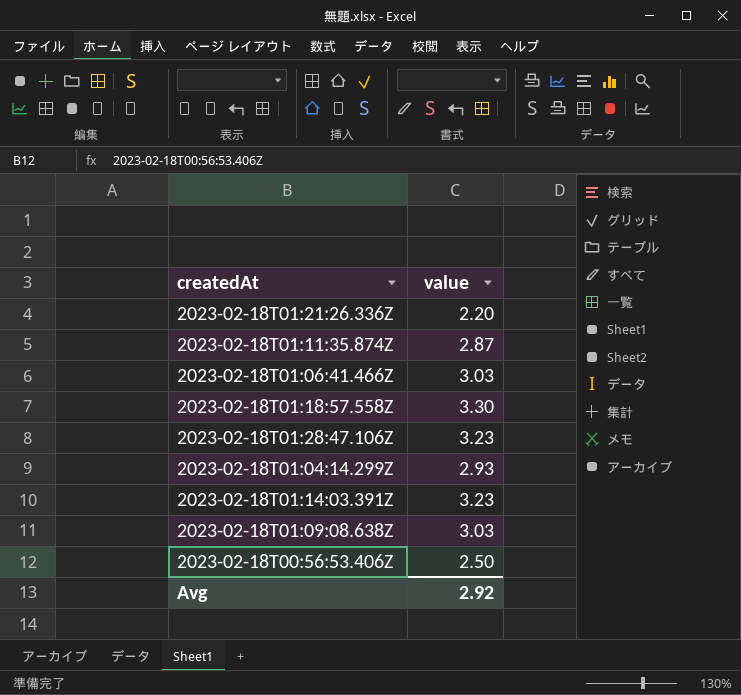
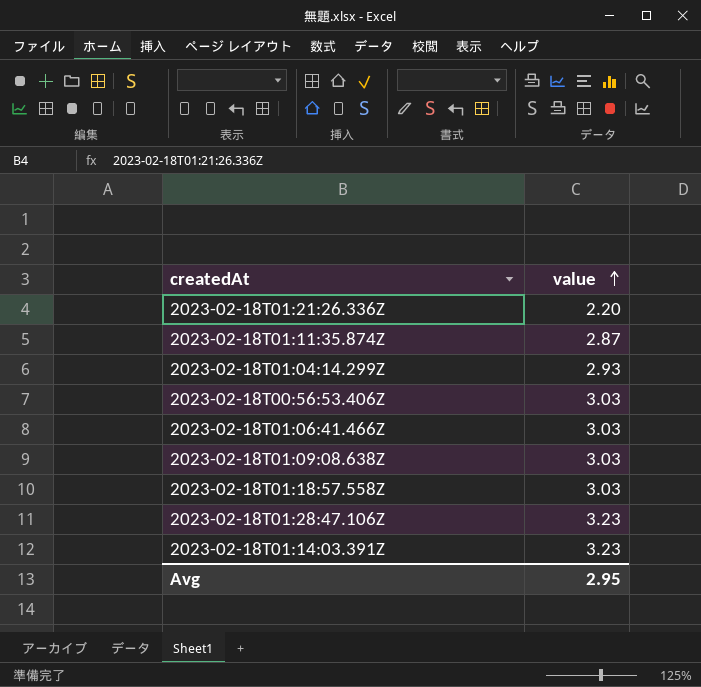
row order: none -> value ascending
2023-02-18T00:56:53.406Z | value: 2.50 -> 3.03
2023-02-18T01:18:57.558Z | value: 3.30 -> 3.03
Avg | value: 2.92 -> 2.95

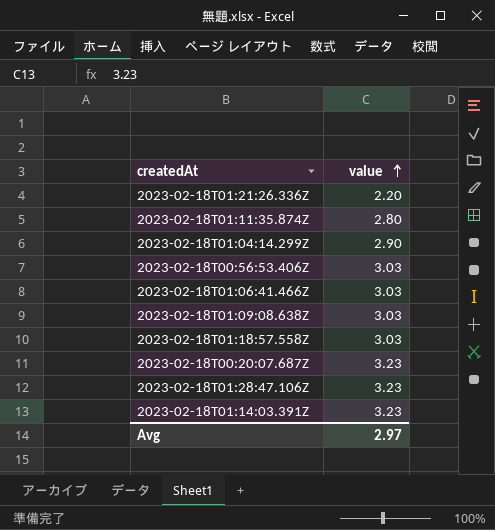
2023-02-18T01:11:35.874Z | value: 2.87 -> 2.80
2023-02-18T01:04:14.299Z | value: 2.93 -> 2.90
row 2023-02-18T00:20:07.687Z: none -> 3.23
Avg | value: 2.95 -> 2.97

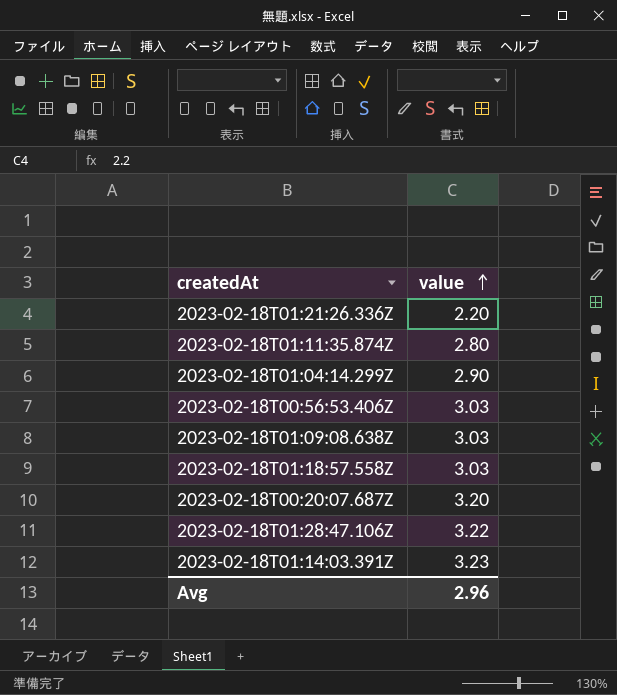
row 2023-02-18T01:06:41.466Z: 3.03 -> none
2023-02-18T00:20:07.687Z | value: 3.23 -> 3.20
2023-02-18T01:28:47.106Z | value: 3.23 -> 3.22
Avg | value: 2.97 -> 2.96

